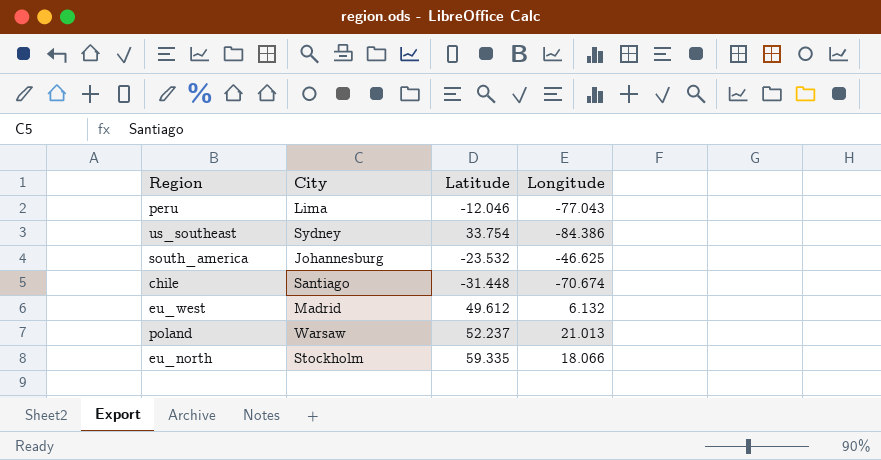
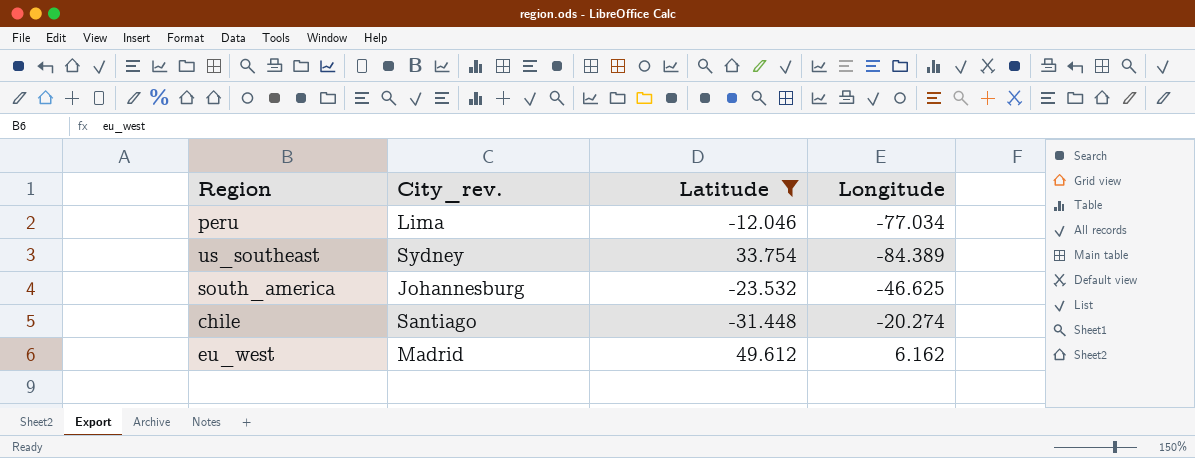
filter: none -> Latitude <= 49.612
column name: City -> City_rev.
peru | Longitude: -77.043 -> -77.034
us_southeast | Longitude: -84.386 -> -84.389
chile | Longitude: -70.674 -> -20.274
eu_west | Longitude: 6.132 -> 6.162

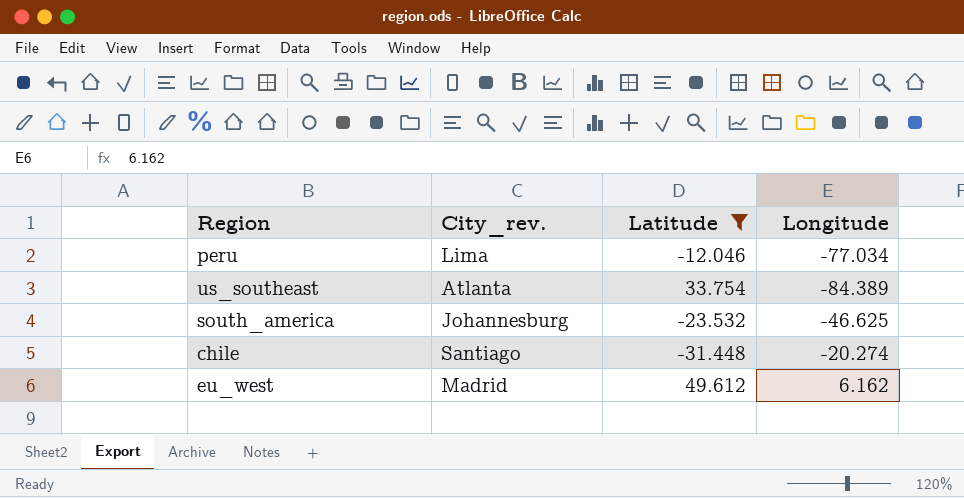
us_southeast | City_rev.: Sydney -> Atlanta

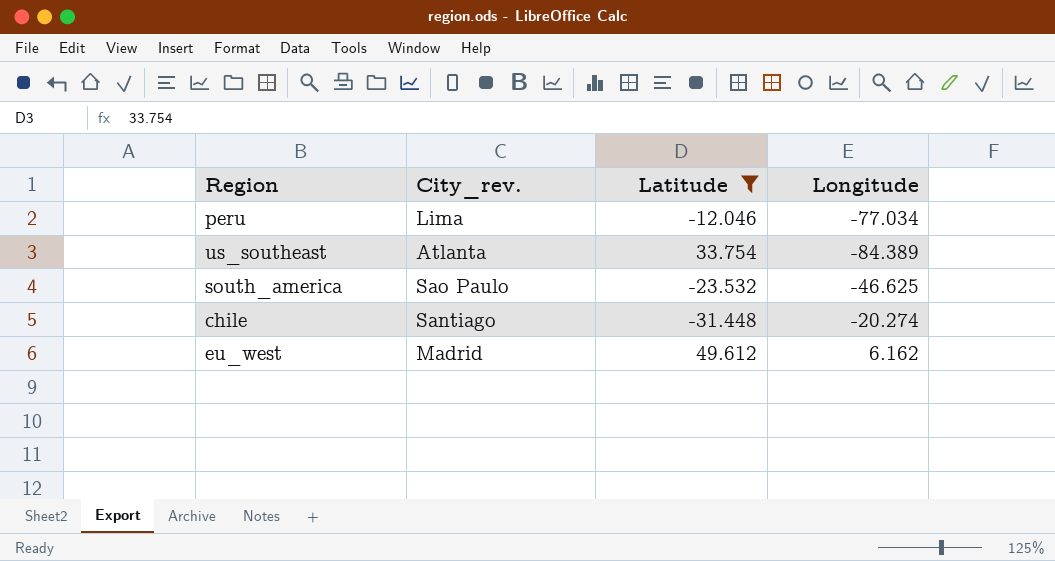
south_america | City_rev.: Johannesburg -> Sao Paulo

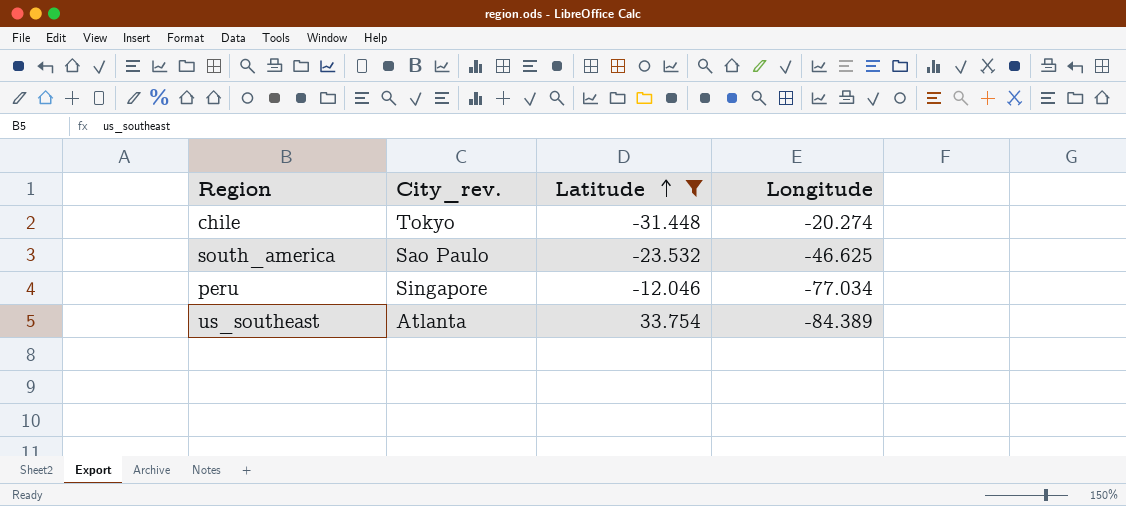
row order: none -> Latitude ascending
row eu_west: Madrid | 49.612 | 6.162 -> none
chile | City_rev.: Santiago -> Tokyo
peru | City_rev.: Lima -> Singapore

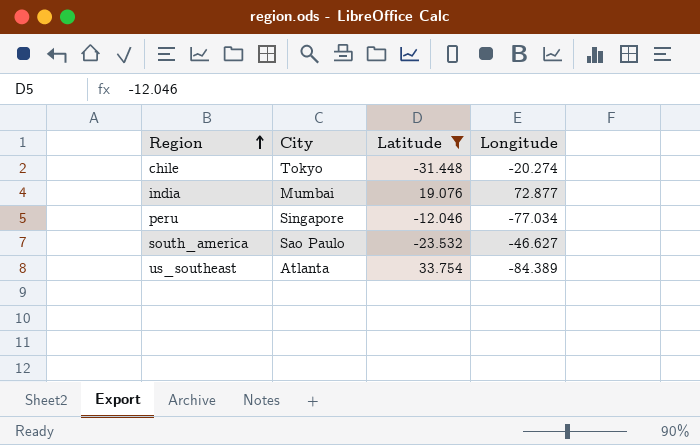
row order: Latitude ascending -> Region ascending
column name: City_rev. -> City
row india: none -> Mumbai | 19.076 | 72.877
south_america | Longitude: -46.625 -> -46.627

